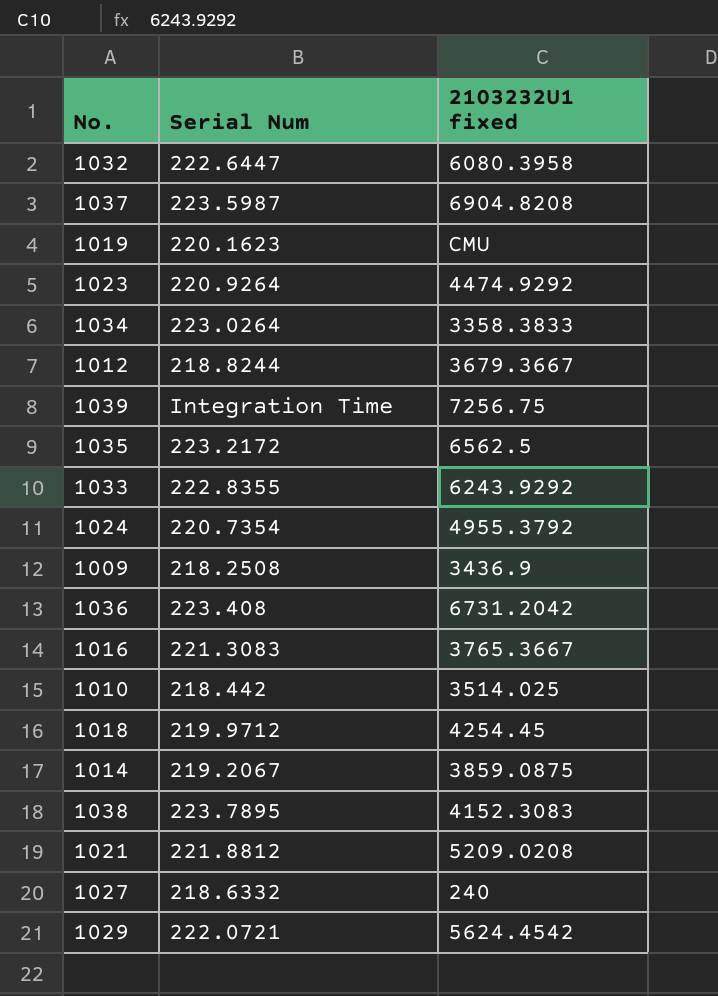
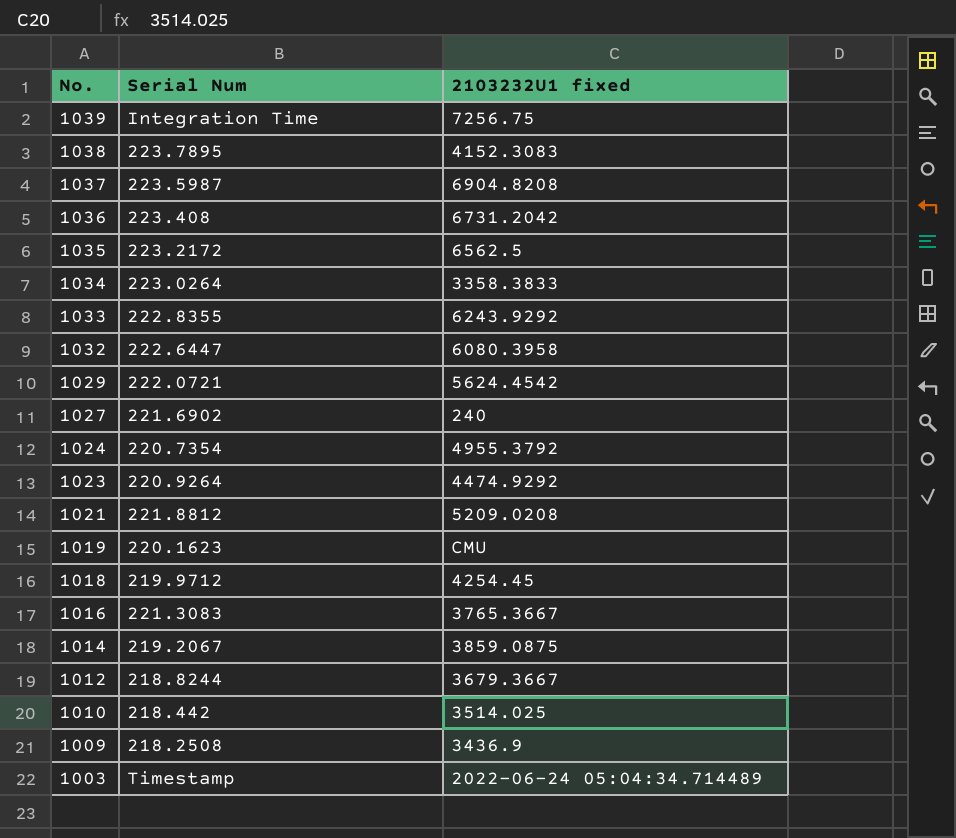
row order: none -> No. descending
1027 | Serial Num: 218.6332 -> 221.6902
row 1003: none -> Timestamp | 2022-06-24 05:04:34.714489

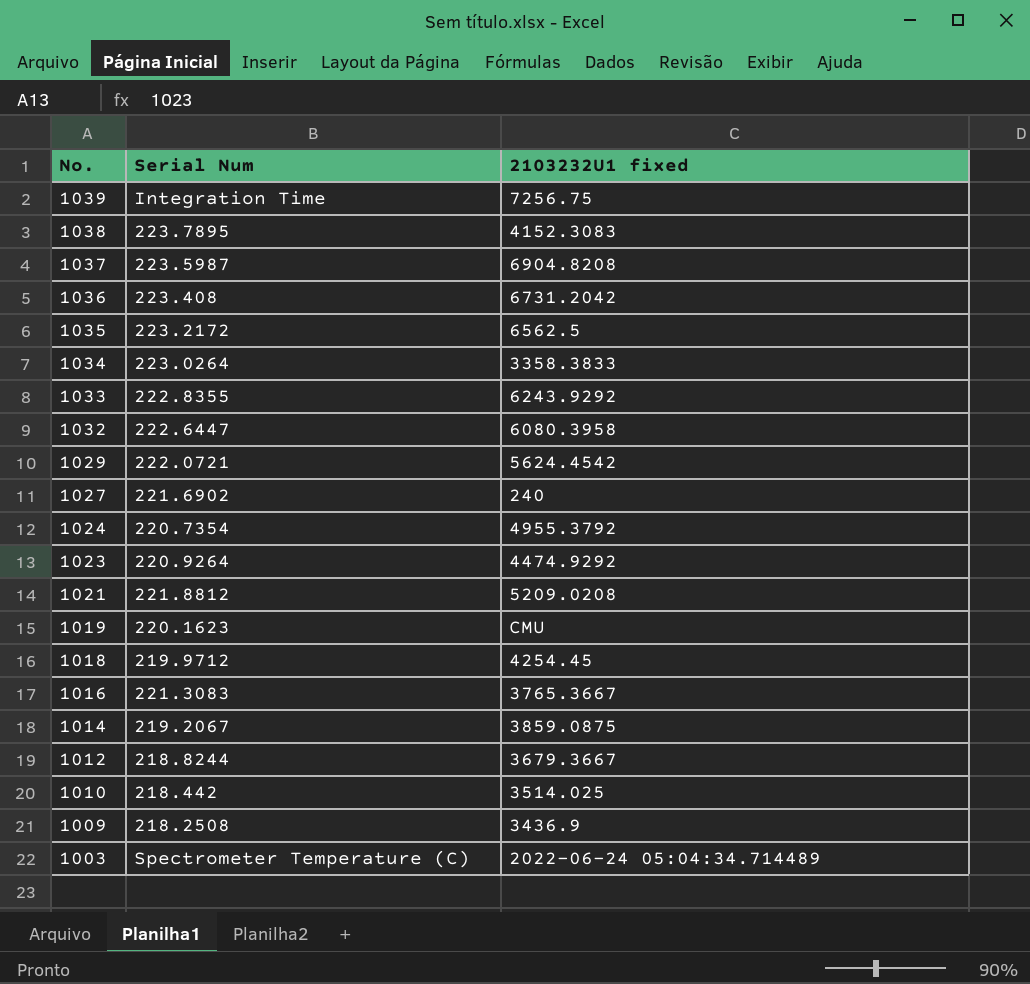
1003 | Serial Num: Timestamp -> Spectrometer Temperature (C)

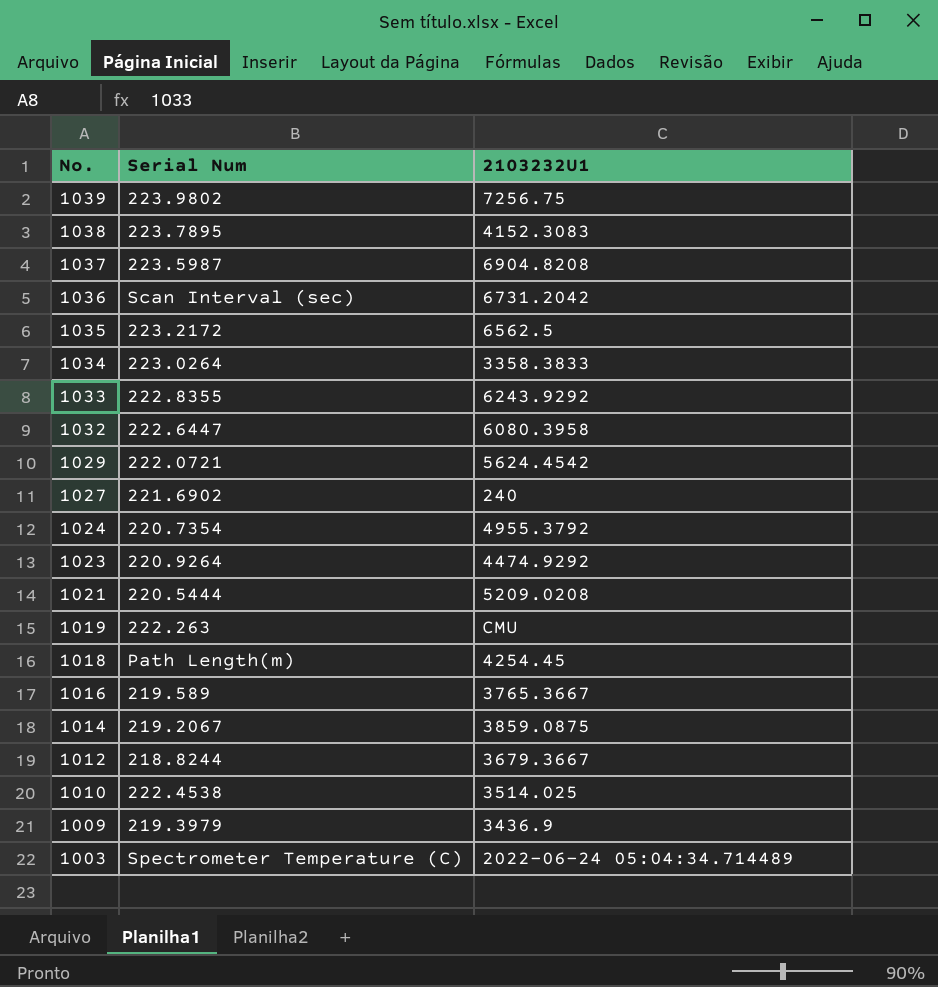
column name: 2103232U1 fixed -> 2103232U1
1039 | Serial Num: Integration Time -> 223.9802
1036 | Serial Num: 223.408 -> Scan Interval (sec)
1021 | Serial Num: 221.8812 -> 220.5444
1019 | Serial Num: 220.1623 -> 222.263
1018 | Serial Num: 219.9712 -> Path Length(m)
1016 | Serial Num: 221.3083 -> 219.589
1010 | Serial Num: 218.442 -> 222.4538
1009 | Serial Num: 218.2508 -> 219.3979

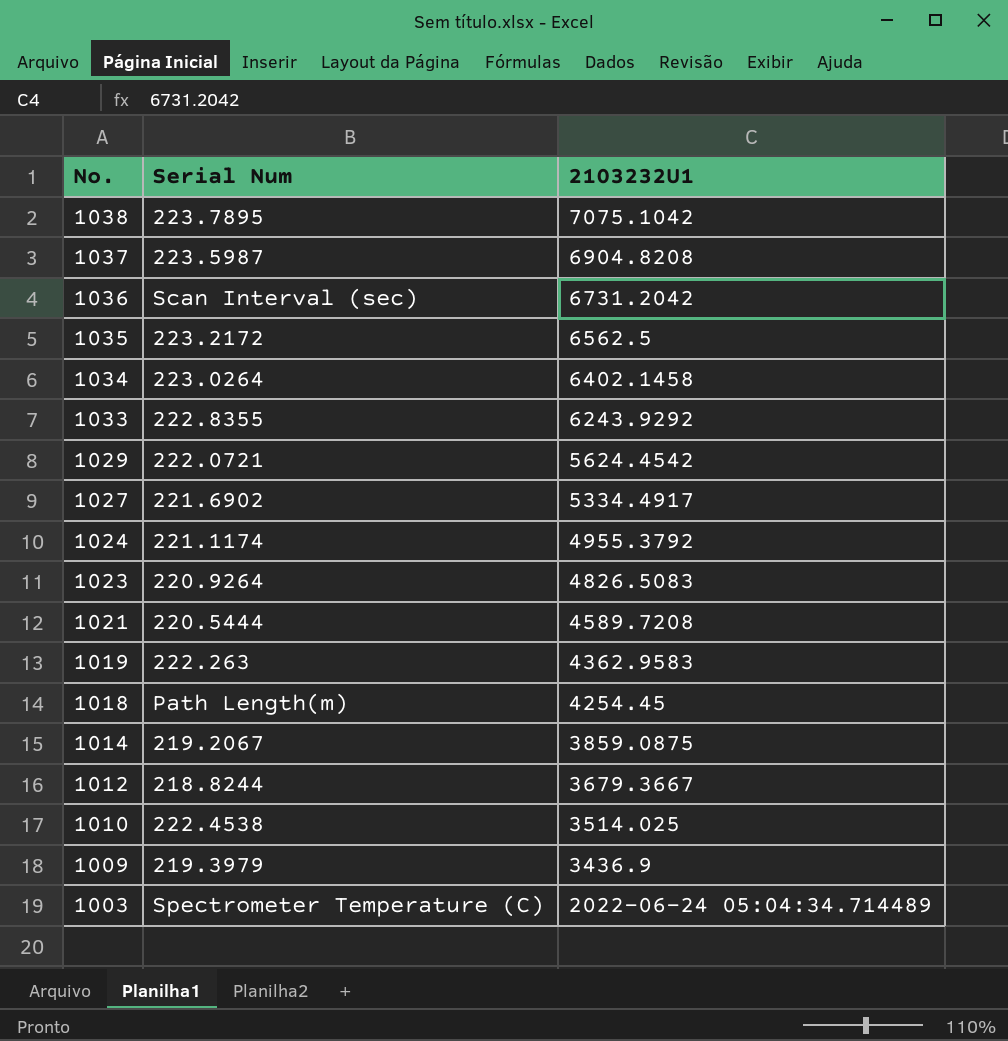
row 1039: 223.9802 | 7256.75 -> none
row 1032: 222.6447 | 6080.3958 -> none
row 1016: 219.589 | 3765.3667 -> none
1038 | 2103232U1: 4152.3083 -> 7075.1042
1034 | 2103232U1: 3358.3833 -> 6402.1458
1027 | 2103232U1: 240 -> 5334.4917
1024 | Serial Num: 220.7354 -> 221.1174
1023 | 2103232U1: 4474.9292 -> 4826.5083
1021 | 2103232U1: 5209.0208 -> 4589.7208
1019 | 2103232U1: CMU -> 4362.9583

